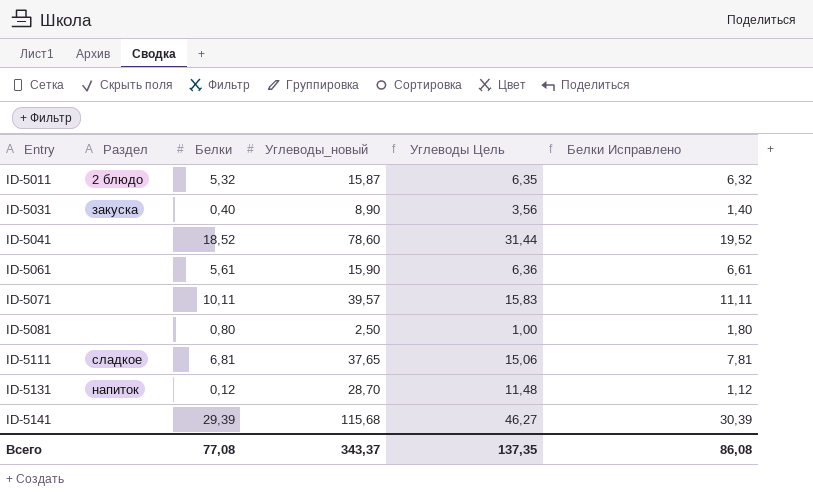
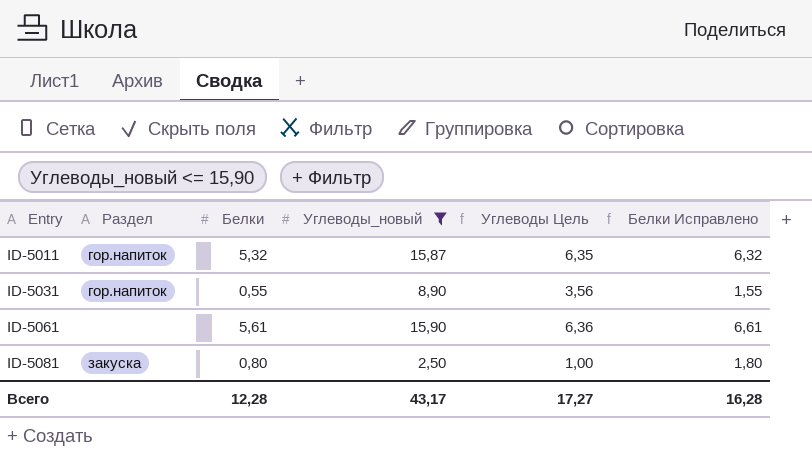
filter: none -> Углеводы_новый <= 15,90
ID-5011 | Раздел: 2 блюдо -> гор.напиток
ID-5031 | Раздел: закуска -> гор.напиток
ID-5031 | Белки: 0,40 -> 0,55
ID-5031 | Белки Исправлено: 1,40 -> 1,55
ID-5081 | Раздел: none -> закуска
Всего | Белки: 77,08 -> 12,28
Всего | Углеводы_новый: 343,37 -> 43,17
Всего | Углеводы Цель: 137,35 -> 17,27
Всего | Белки Исправлено: 86,08 -> 16,28

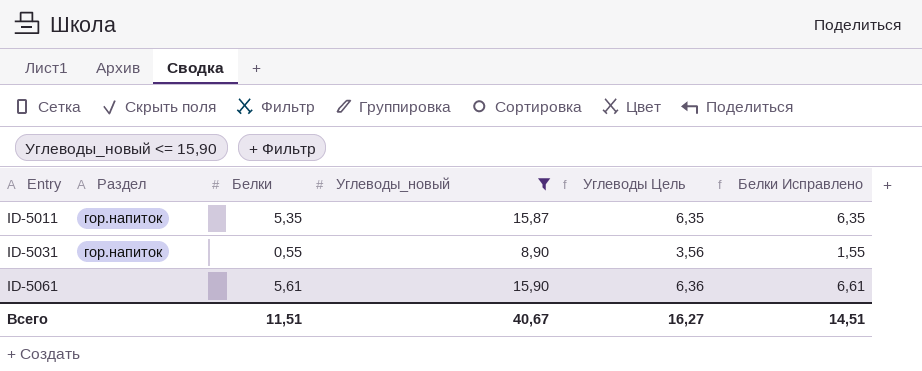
row ID-5081: закуска | 0,80 | 2,50 | 1,00 | 1,80 -> none
ID-5011 | Белки: 5,32 -> 5,35
ID-5011 | Белки Исправлено: 6,32 -> 6,35
Всего | Белки: 12,28 -> 11,51
Всего | Углеводы_новый: 43,17 -> 40,67
Всего | Углеводы Цель: 17,27 -> 16,27
Всего | Белки Исправлено: 16,28 -> 14,51

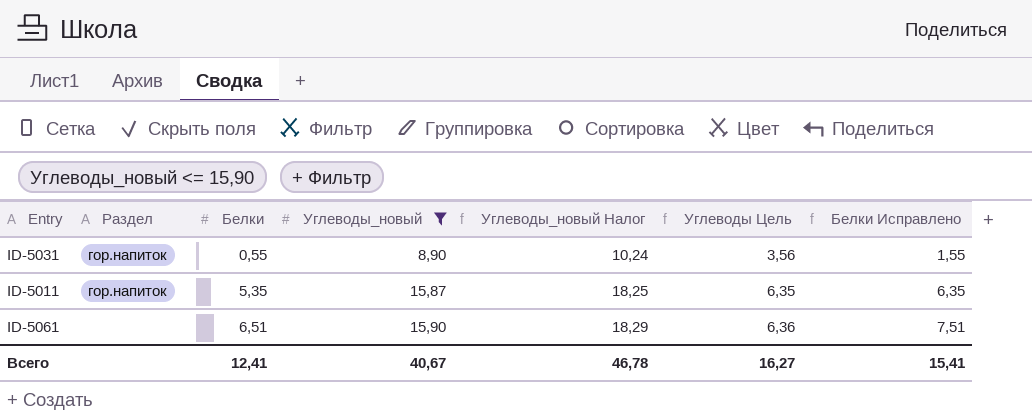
row order: Entry ascending -> Белки ascending
column Углеводы_новый Налог | formula: none -> [Углеводы_новый] * 1,15
ID-5061 | Белки: 5,61 -> 6,51
ID-5061 | Белки Исправлено: 6,61 -> 7,51
Всего | Белки: 11,51 -> 12,41
Всего | Белки Исправлено: 14,51 -> 15,41

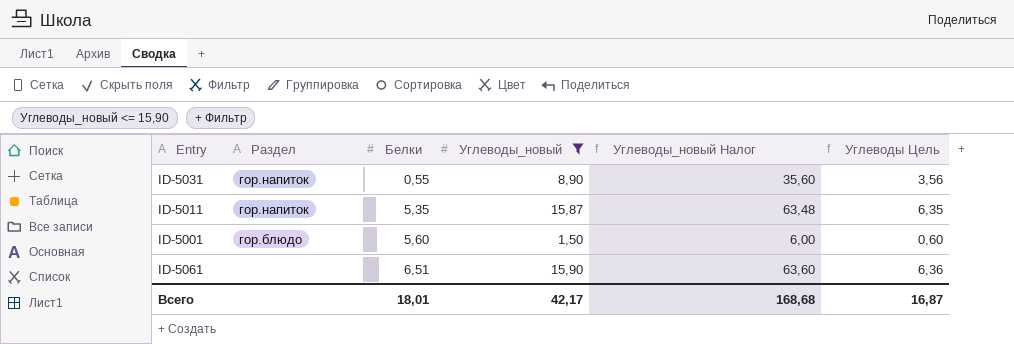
column Белки Исправлено | formula: [Белки] + 1 -> none
column Углеводы_новый Налог | formula: [Углеводы_новый] * 1,15 -> [Углеводы_новый] * 4
row ID-5001: none -> гор.блюдо | 5,60 | 1,50 | 6,00 | 0,60
Всего | Белки: 12,41 -> 18,01
Всего | Углеводы_новый: 40,67 -> 42,17
Всего | Углеводы_новый Налог: 46,78 -> 168,68
Всего | Углеводы Цель: 16,27 -> 16,87

